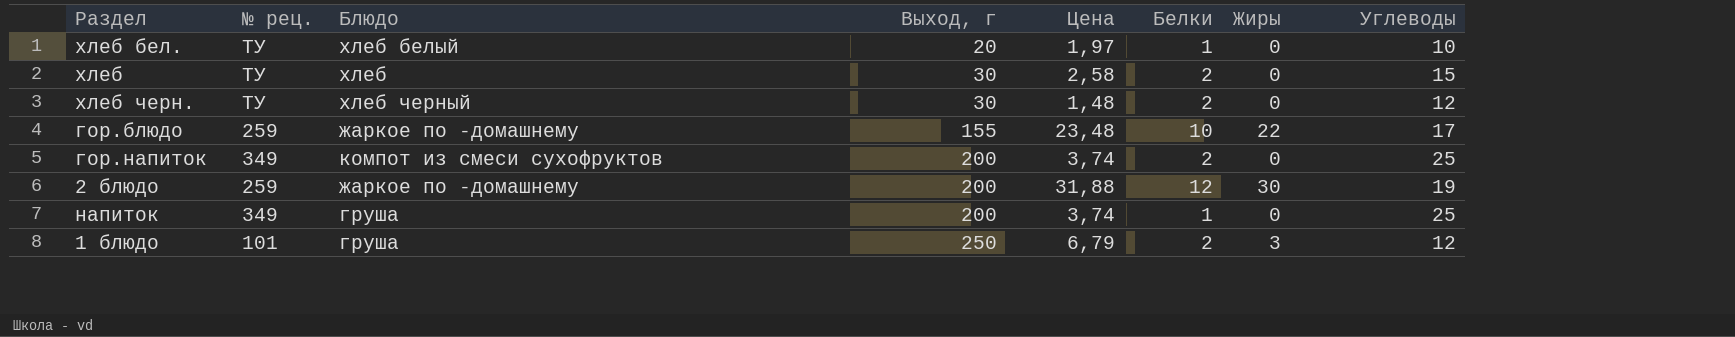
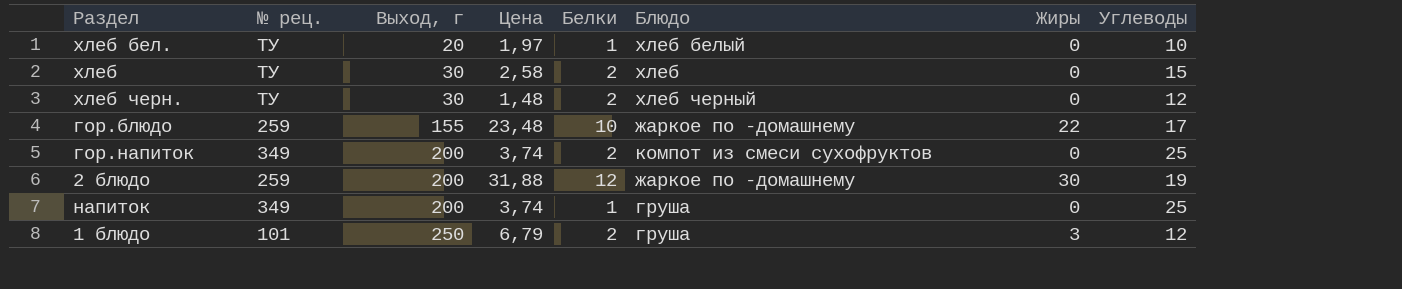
column Блюдо | position: 3 -> 6

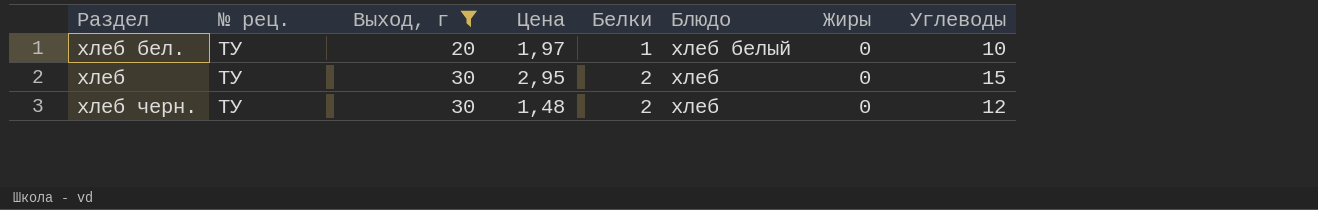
filter: none -> Выход, г <= 30
хлеб | Цена: 2,58 -> 2,95
хлеб черн. | Блюдо: хлеб черный -> хлеб

